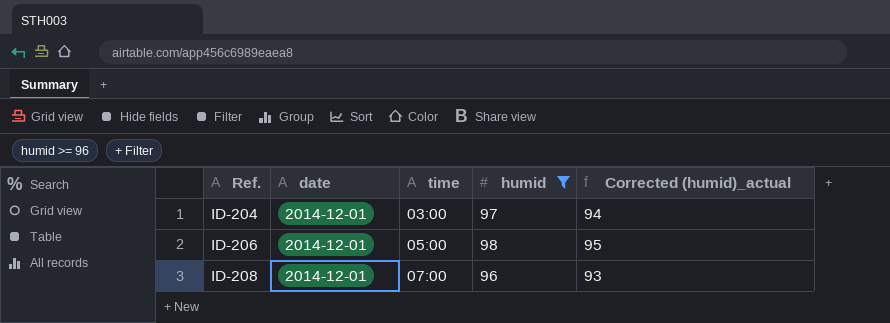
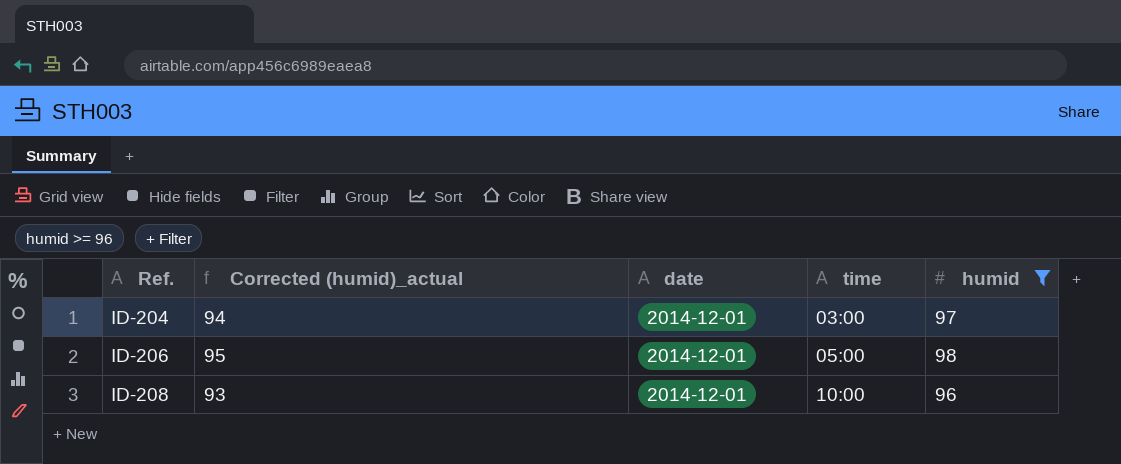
column Corrected (humid)_actual | position: 5 -> 2
ID-208 | time: 07:00 -> 10:00

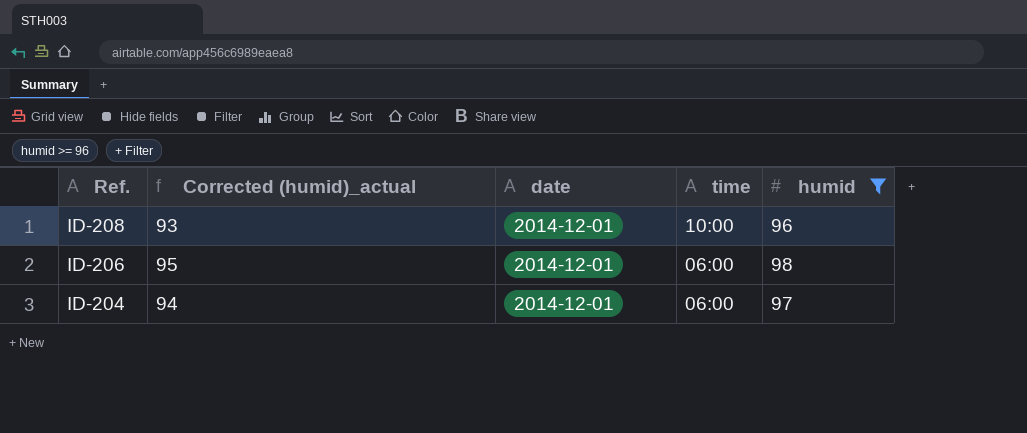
row order: Ref. ascending -> Ref. descending
ID-206 | time: 05:00 -> 06:00
ID-204 | time: 03:00 -> 06:00

